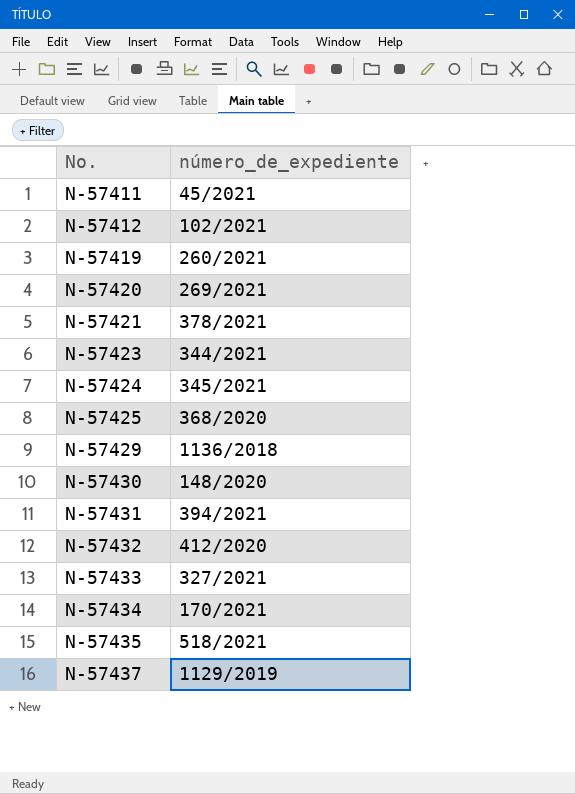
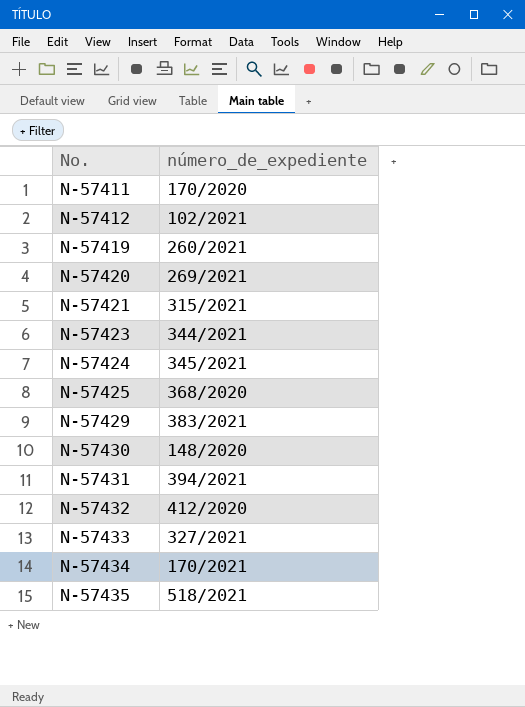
row N-57437: 1129/2019 -> none
N-57411 | número_de_expediente: 45/2021 -> 170/2020
N-57421 | número_de_expediente: 378/2021 -> 315/2021
N-57429 | número_de_expediente: 1136/2018 -> 383/2021

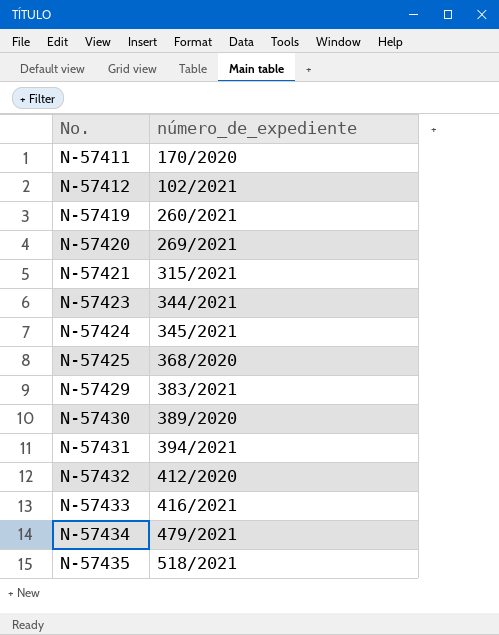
N-57430 | número_de_expediente: 148/2020 -> 389/2020
N-57433 | número_de_expediente: 327/2021 -> 416/2021
N-57434 | número_de_expediente: 170/2021 -> 479/2021

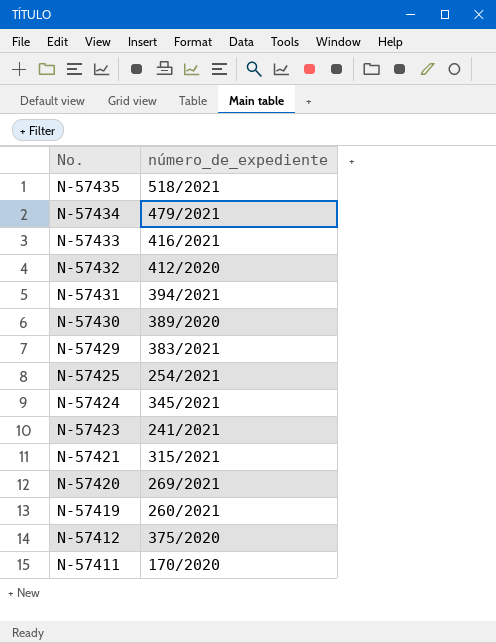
row order: No. ascending -> No. descending
N-57425 | número_de_expediente: 368/2020 -> 254/2021
N-57423 | número_de_expediente: 344/2021 -> 241/2021
N-57412 | número_de_expediente: 102/2021 -> 375/2020

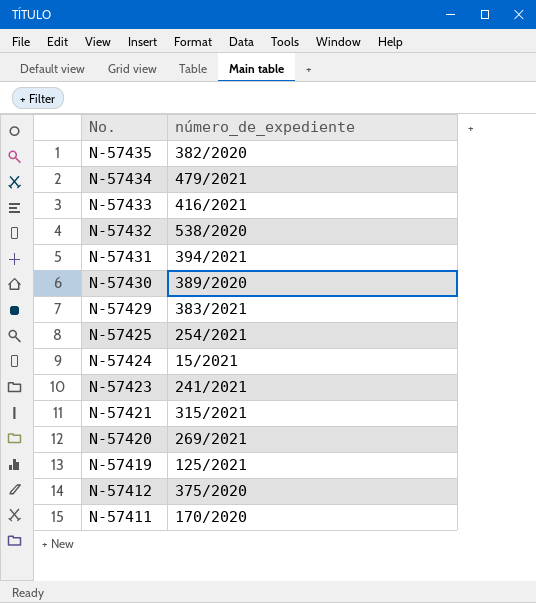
N-57435 | número_de_expediente: 518/2021 -> 382/2020
N-57432 | número_de_expediente: 412/2020 -> 538/2020
N-57424 | número_de_expediente: 345/2021 -> 15/2021
N-57419 | número_de_expediente: 260/2021 -> 125/2021

